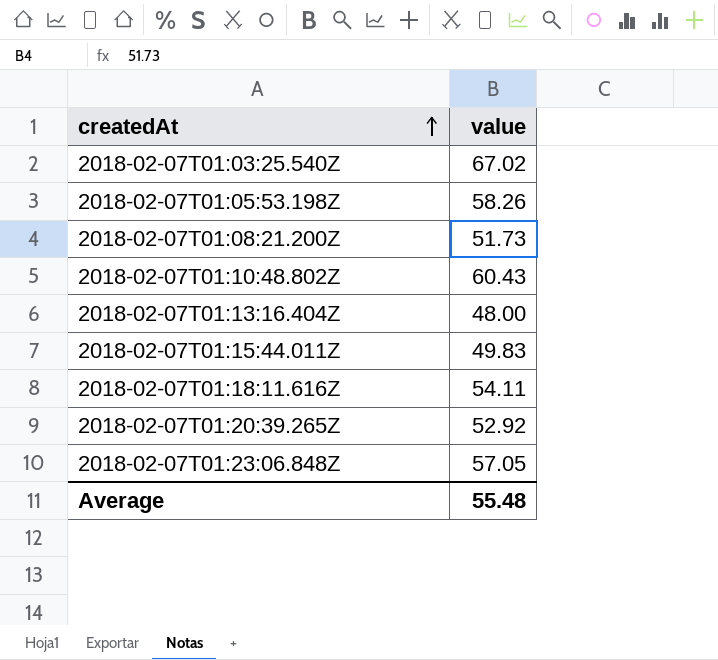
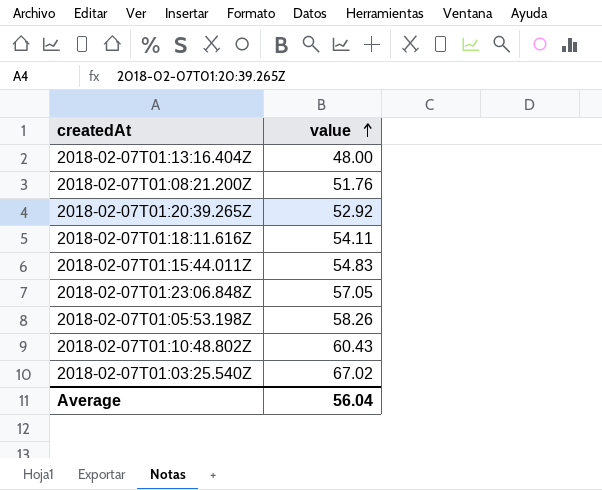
row order: createdAt ascending -> value ascending
2018-02-07T01:08:21.200Z | value: 51.73 -> 51.76
2018-02-07T01:15:44.011Z | value: 49.83 -> 54.83
Average | value: 55.48 -> 56.04

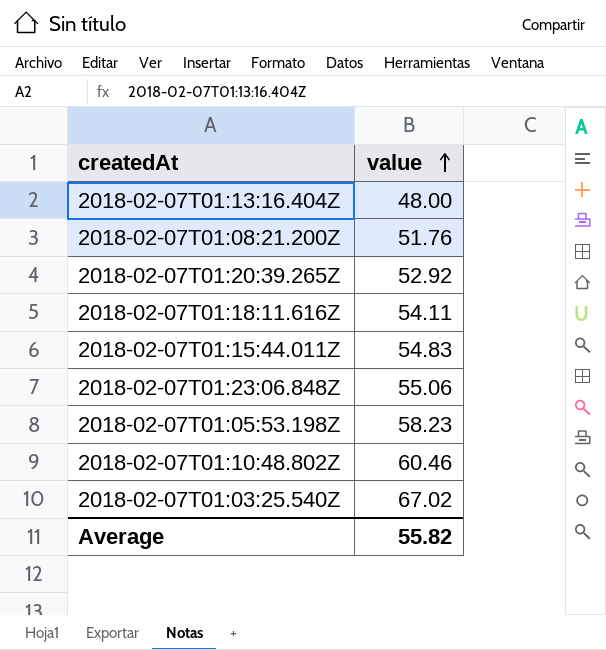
2018-02-07T01:23:06.848Z | value: 57.05 -> 55.06
2018-02-07T01:05:53.198Z | value: 58.26 -> 58.23
2018-02-07T01:10:48.802Z | value: 60.43 -> 60.46
Average | value: 56.04 -> 55.82

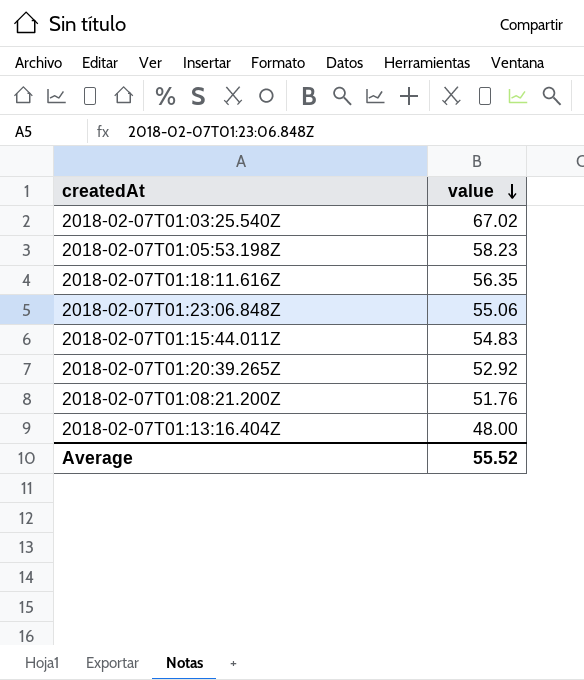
row order: value ascending -> value descending
row 2018-02-07T01:10:48.802Z: 60.46 -> none
2018-02-07T01:18:11.616Z | value: 54.11 -> 56.35
Average | value: 55.82 -> 55.52

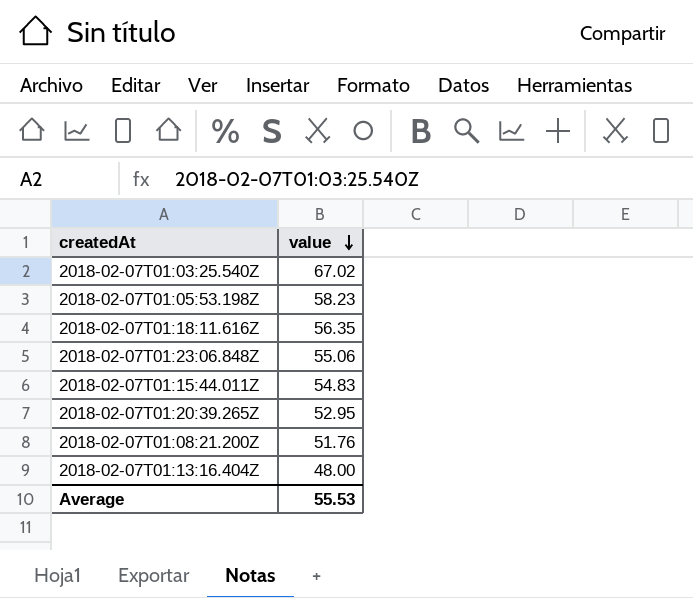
2018-02-07T01:20:39.265Z | value: 52.92 -> 52.95
Average | value: 55.52 -> 55.53

